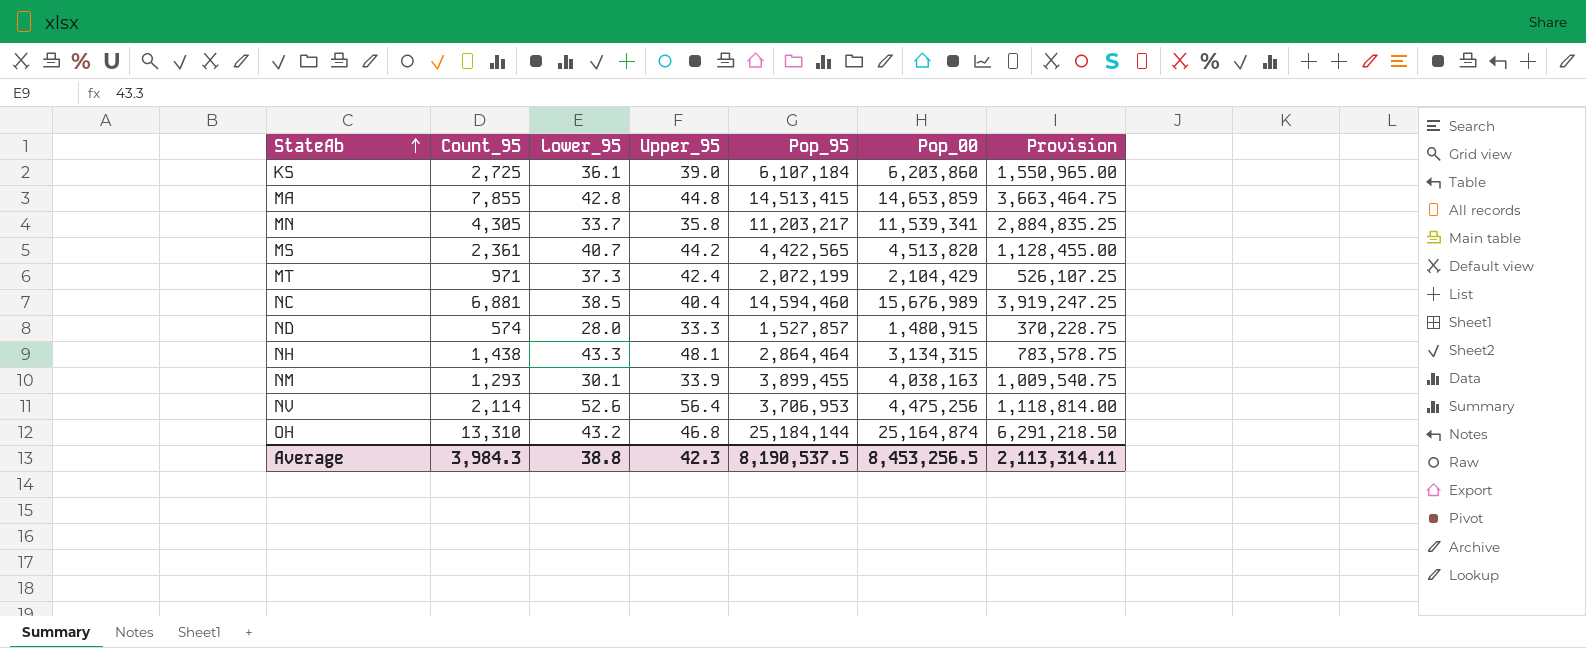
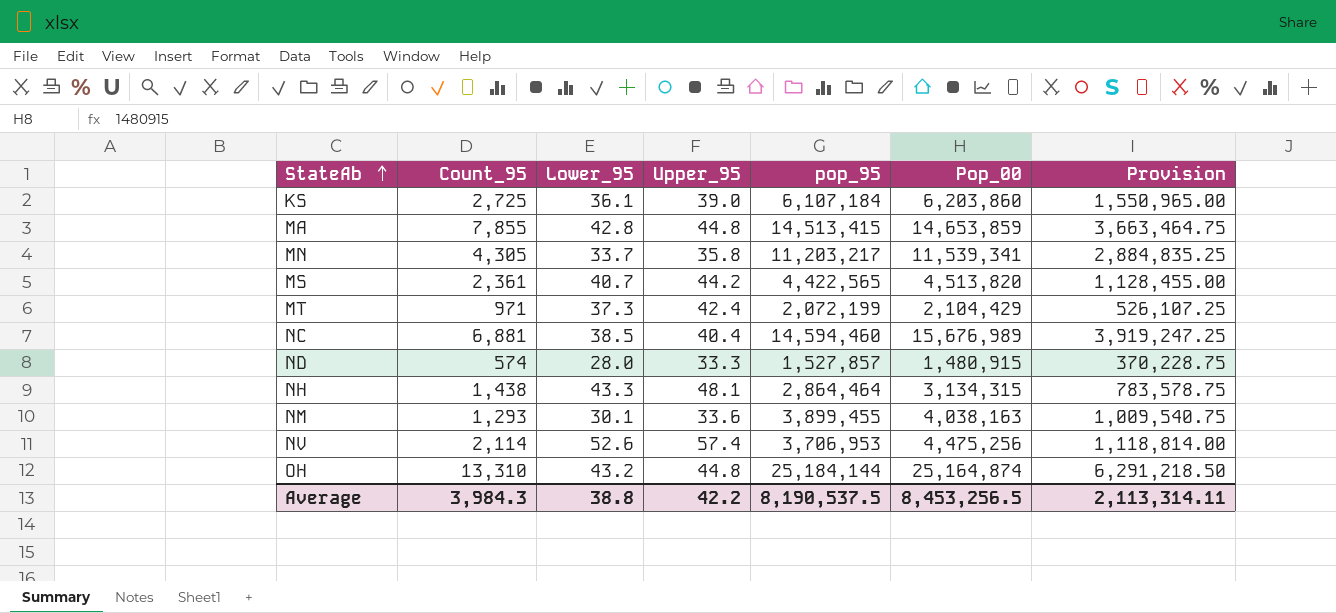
column name: Pop_95 -> pop_95
NM | Upper_95: 33.9 -> 33.6
NV | Upper_95: 56.4 -> 57.4
OH | Upper_95: 46.8 -> 44.8
Average | Upper_95: 42.3 -> 42.2

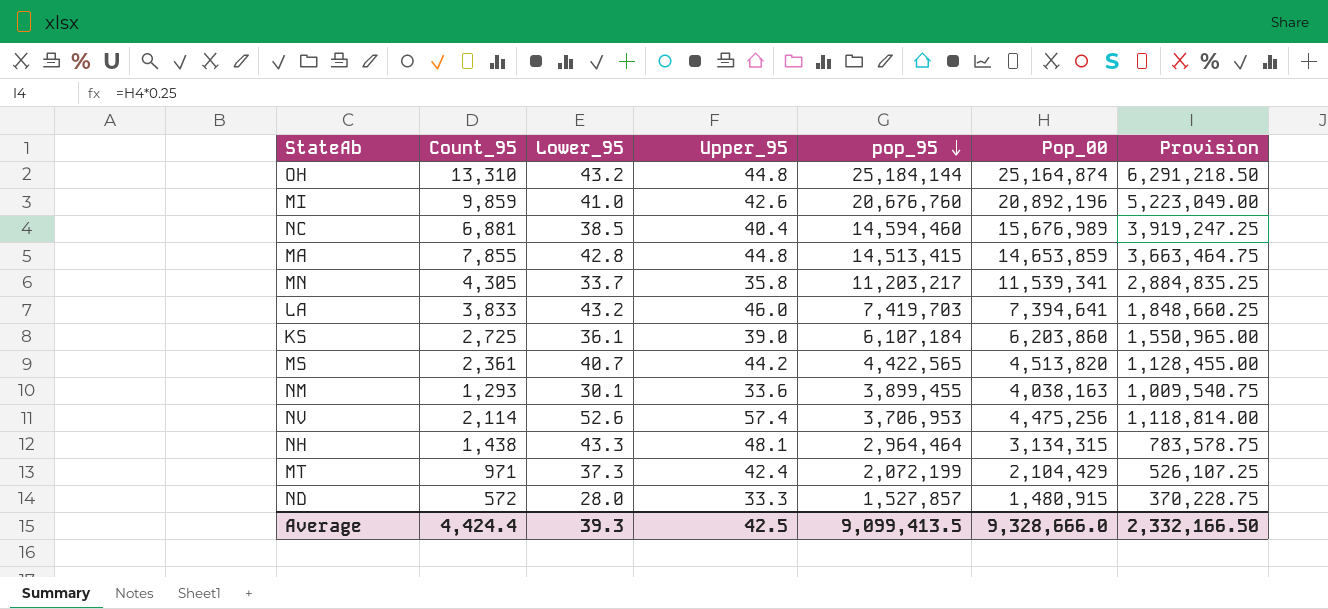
row order: StateAb ascending -> pop_95 descending
row MI: none -> 9,859 | 41.0 | 42.6 | 20,676,760 | 20,892,196 | 5,223,049.00
row LA: none -> 3,833 | 43.2 | 46.0 | 7,419,703 | 7,394,641 | 1,848,660.25
NH | pop_95: 2,864,464 -> 2,964,464
ND | Count_95: 574 -> 572
Average | Count_95: 3,984.3 -> 4,424.4
Average | Lower_95: 38.8 -> 39.3
Average | Upper_95: 42.2 -> 42.5
Average | pop_95: 8,190,537.5 -> 9,099,413.5
Average | Pop_00: 8,453,256.5 -> 9,328,666.0
Average | Provision: 2,113,314.11 -> 2,332,166.50

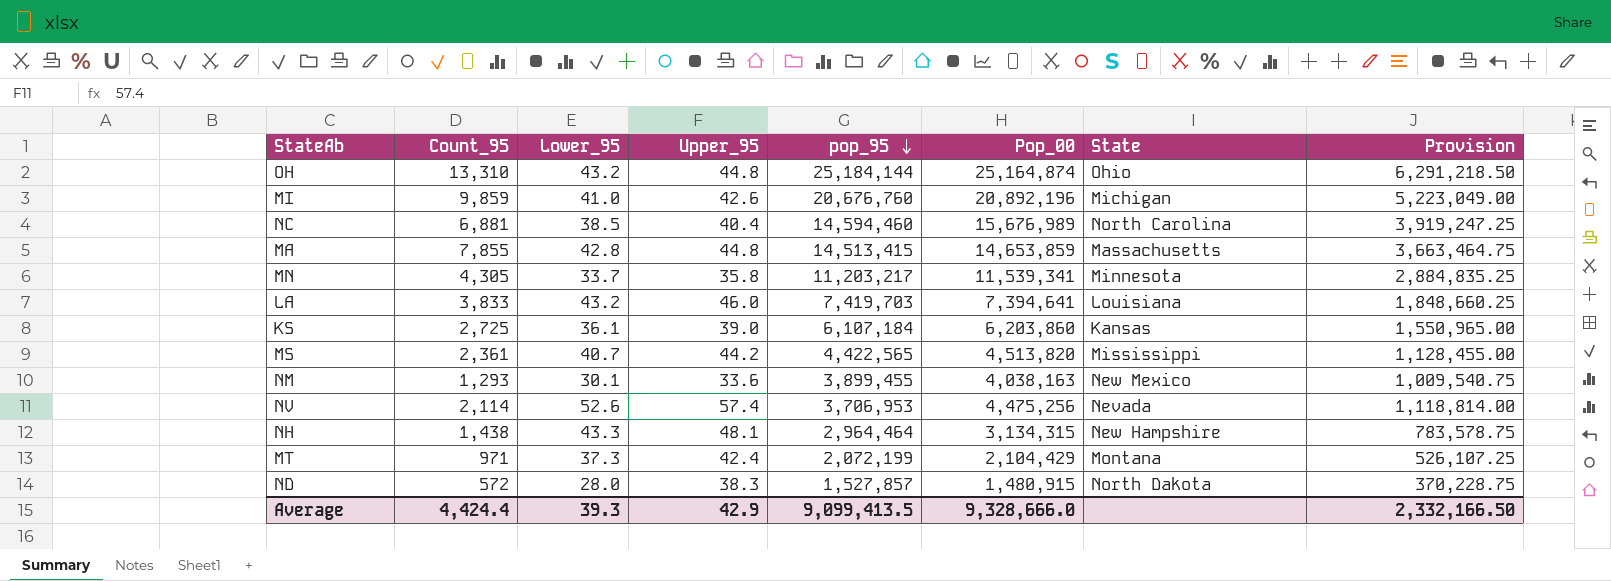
column State | position: none -> 7
ND | Upper_95: 33.3 -> 38.3
Average | Upper_95: 42.5 -> 42.9

